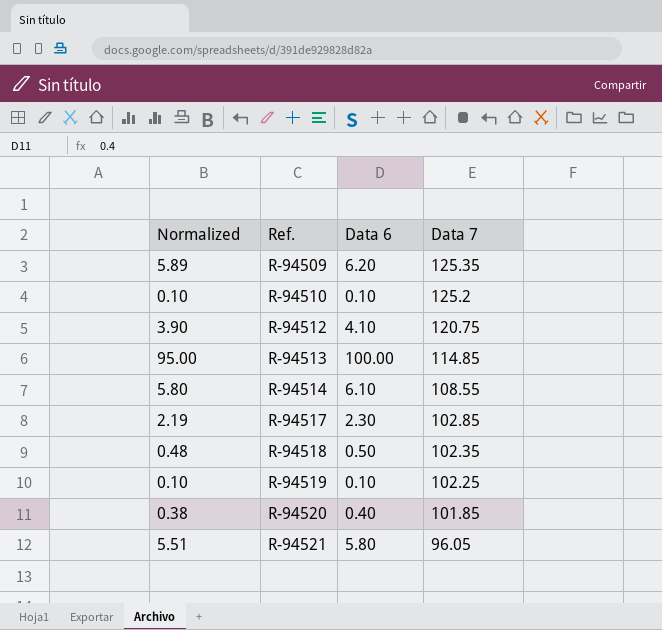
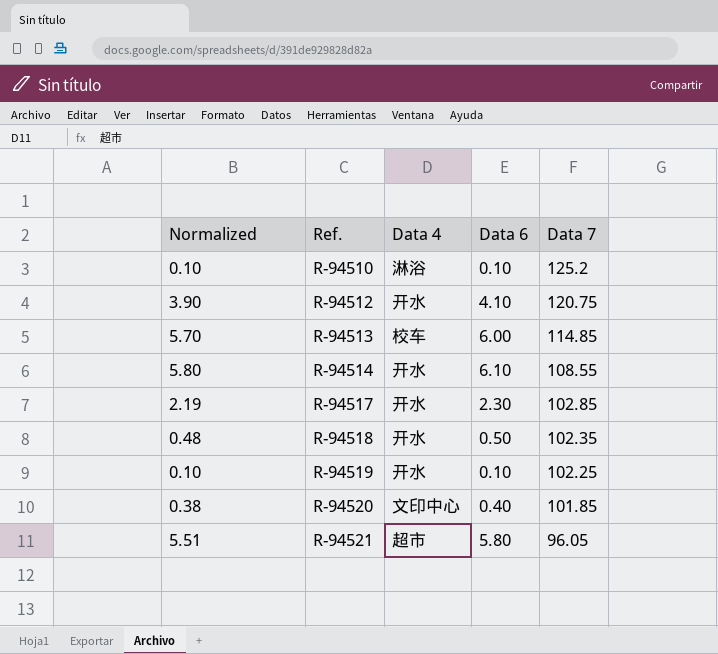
column Data 4 | position: none -> 3
row R-94509: 5.89 | 6.20 | 125.35 -> none
R-94513 | Normalized: 95.00 -> 5.70
R-94513 | Data 6: 100.00 -> 6.00

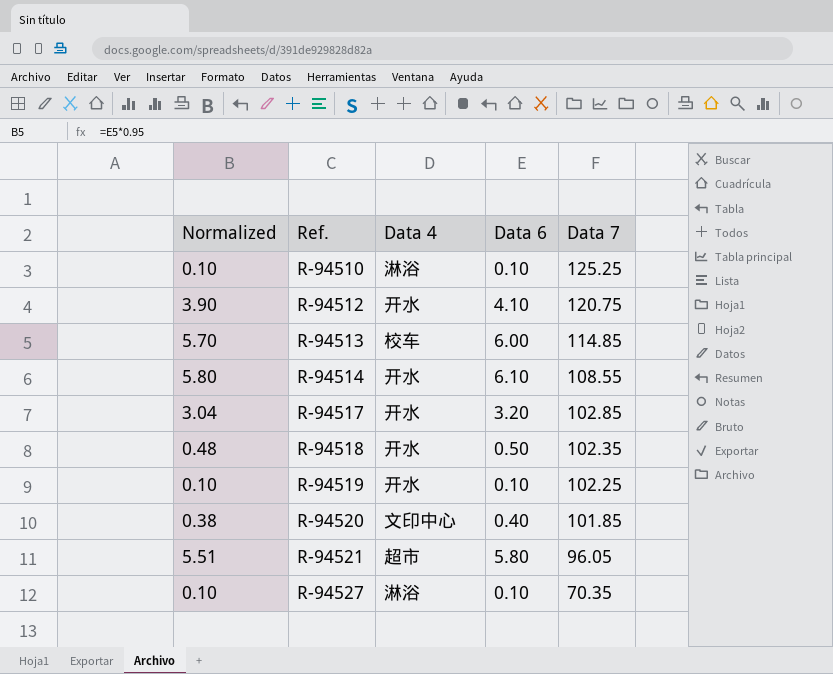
R-94510 | Data 7: 125.2 -> 125.25
R-94517 | Normalized: 2.19 -> 3.04
R-94517 | Data 6: 2.30 -> 3.20
row R-94527: none -> 0.10 | 淋浴 | 0.10 | 70.35

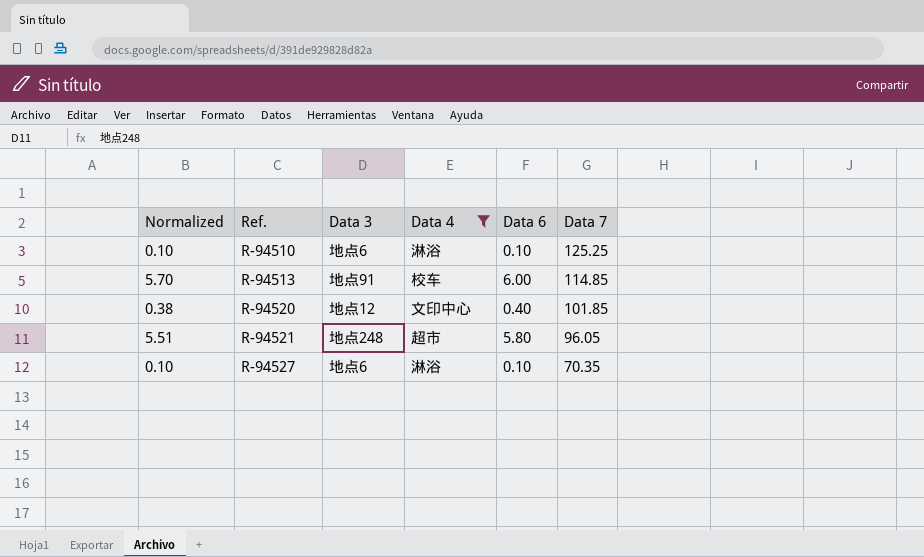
filter: none -> Data 4 != 开水
column Data 3 | position: none -> 3

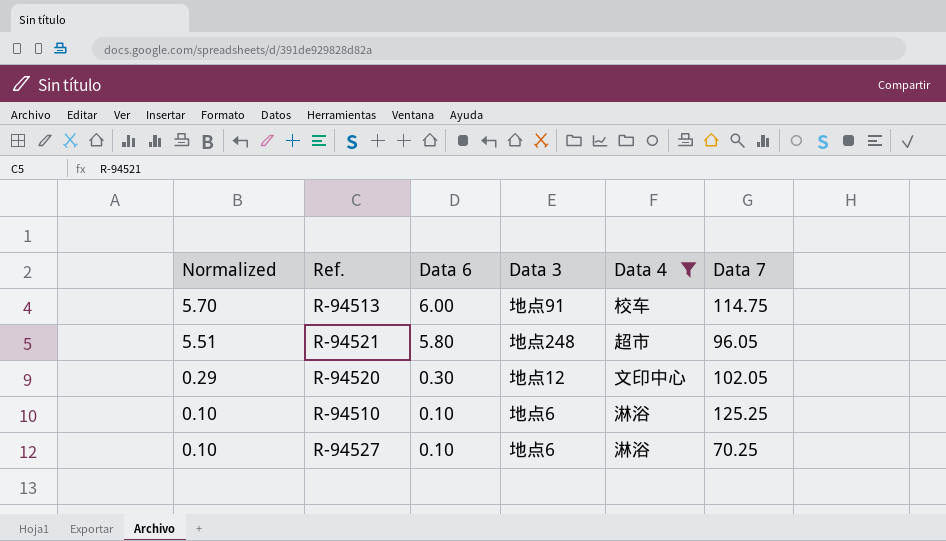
row order: Ref. ascending -> Normalized descending
column Data 6 | position: 5 -> 3
R-94513 | Data 7: 114.85 -> 114.75
R-94520 | Normalized: 0.38 -> 0.29
R-94520 | Data 6: 0.40 -> 0.30
R-94520 | Data 7: 101.85 -> 102.05
R-94527 | Data 7: 70.35 -> 70.25

